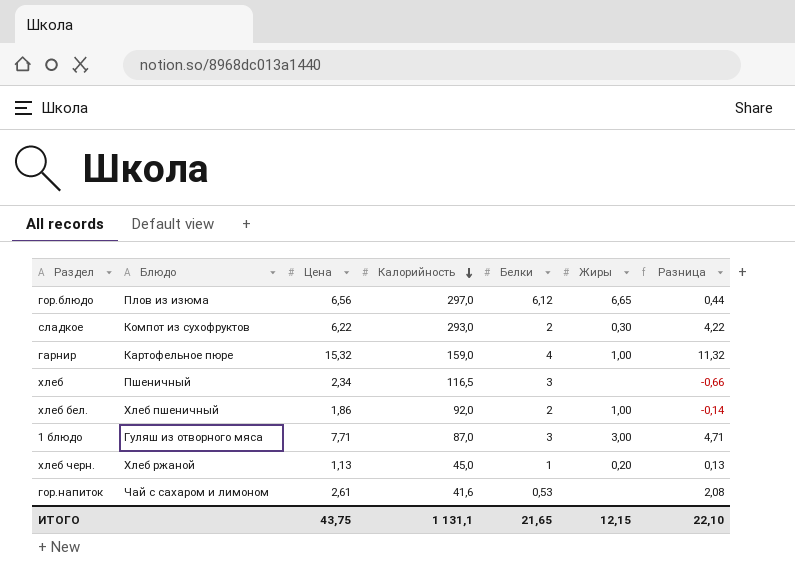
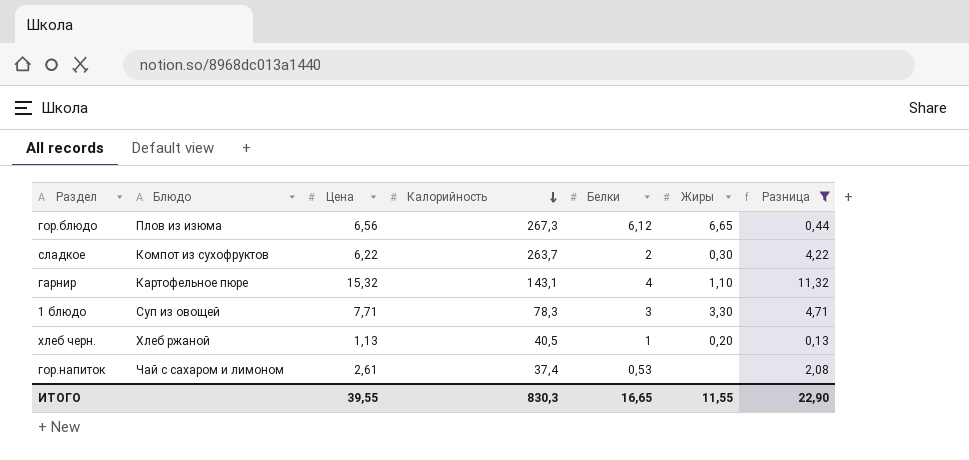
filter: none -> Разница >= 0,13
гор.блюдо | Калорийность: 297,0 -> 267,3
сладкое | Калорийность: 293,0 -> 263,7
гарнир | Калорийность: 159,0 -> 143,1
гарнир | Жиры: 1,00 -> 1,10
1 блюдо | Блюдо: Гуляш из отворного мяса -> Суп из овощей
1 блюдо | Калорийность: 87,0 -> 78,3
1 блюдо | Жиры: 3,00 -> 3,30
хлеб черн. | Калорийность: 45,0 -> 40,5
гор.напиток | Калорийность: 41,6 -> 37,4
ИТОГО | Цена: 43,75 -> 39,55
ИТОГО | Калорийность: 1 131,1 -> 830,3
ИТОГО | Белки: 21,65 -> 16,65
ИТОГО | Жиры: 12,15 -> 11,55
ИТОГО | Разница: 22,10 -> 22,90

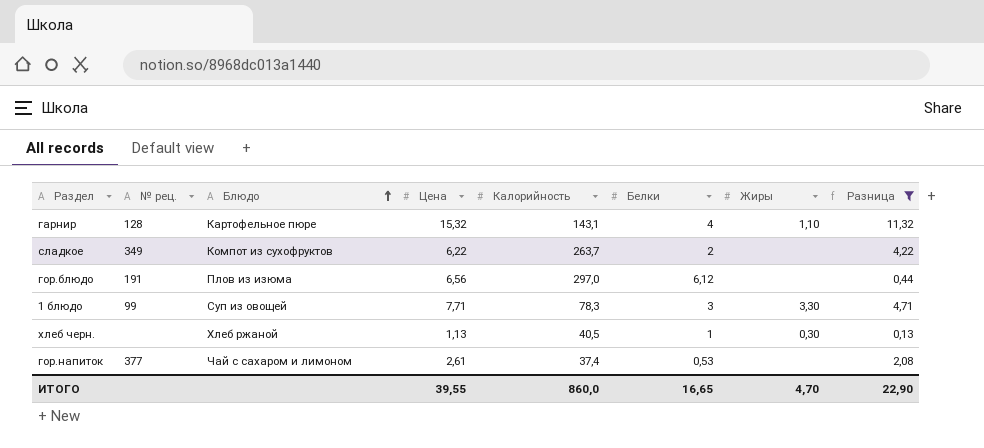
row order: Калорийность descending -> Блюдо ascending
column № рец. | position: none -> 2
сладкое | Жиры: 0,30 -> none
гор.блюдо | Калорийность: 267,3 -> 297,0
гор.блюдо | Жиры: 6,65 -> none
хлеб черн. | Жиры: 0,20 -> 0,30
ИТОГО | Калорийность: 830,3 -> 860,0
ИТОГО | Жиры: 11,55 -> 4,70

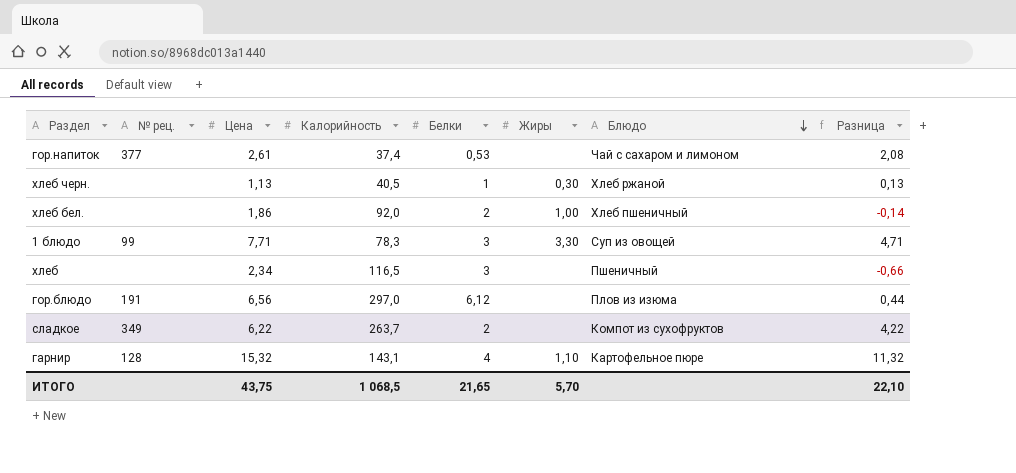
filter: Разница >= 0,13 -> none
row order: Блюдо ascending -> Блюдо descending
column Блюдо | position: 3 -> 7
ИТОГО | Цена: 39,55 -> 43,75
ИТОГО | Калорийность: 860,0 -> 1 068,5
ИТОГО | Белки: 16,65 -> 21,65
ИТОГО | Жиры: 4,70 -> 5,70
ИТОГО | Разница: 22,90 -> 22,10

